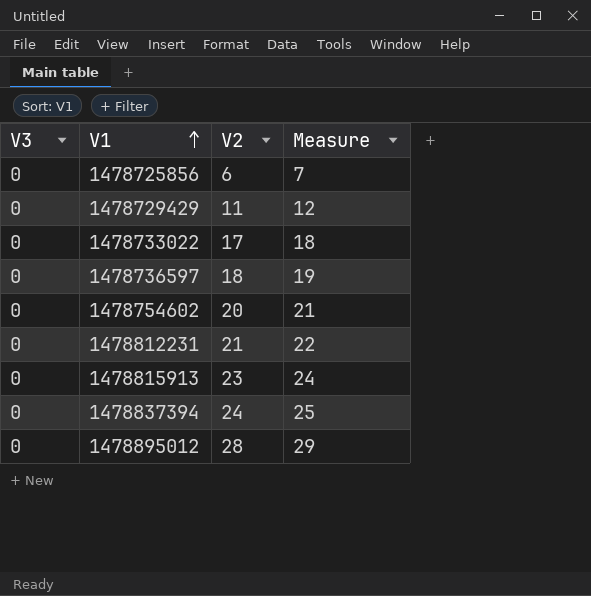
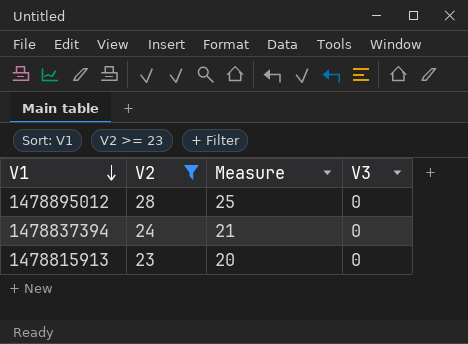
filter: none -> V2 >= 23
row order: V1 ascending -> V1 descending
column Measure | formula: [V2] + 1 -> [V2] - 3
column V3 | position: 1 -> 4

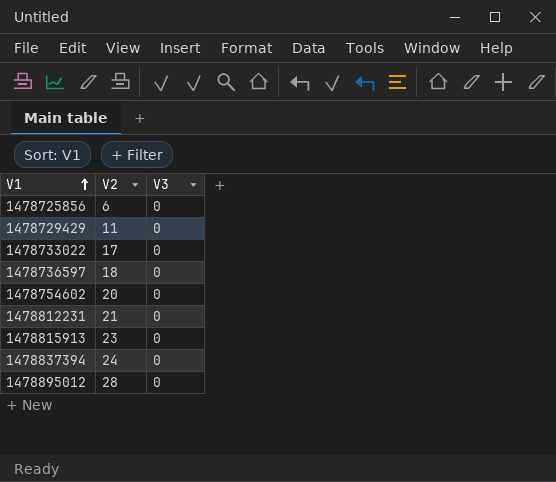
filter: V2 >= 23 -> none
row order: V1 descending -> V1 ascending
column Measure | formula: [V2] - 3 -> none

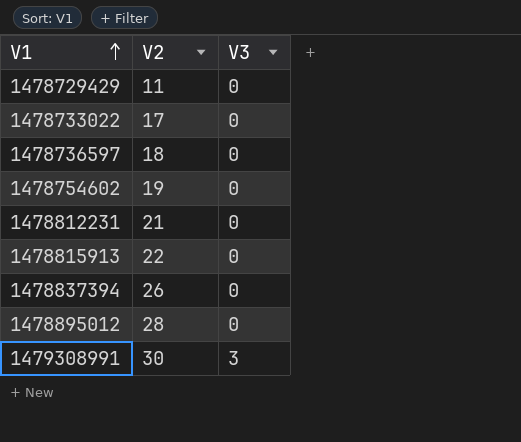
row 1478725856: 6 | 0 -> none
1478754602 | V2: 20 -> 19
1478815913 | V2: 23 -> 22
1478837394 | V2: 24 -> 26
row 1479308991: none -> 30 | 3

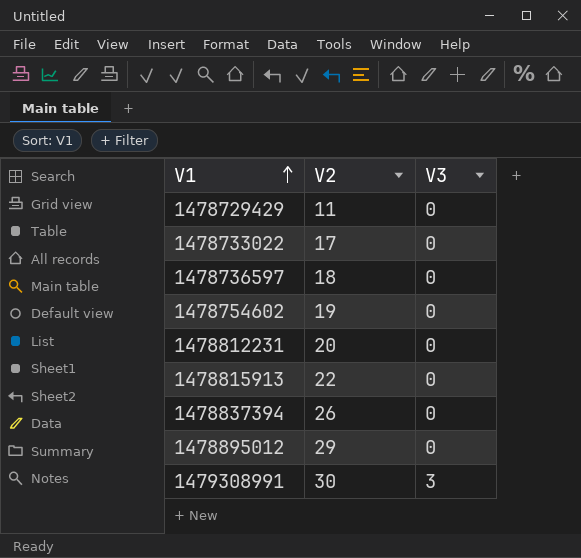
1478812231 | V2: 21 -> 20
1478895012 | V2: 28 -> 29

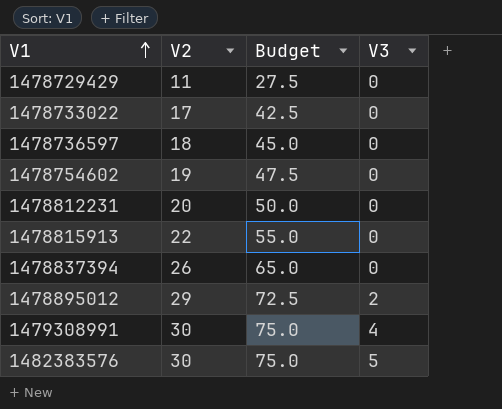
column Budget | formula: none -> [V2] * 2.5
1478895012 | V3: 0 -> 2
1479308991 | V3: 3 -> 4
row 1482383576: none -> 30 | 75.0 | 5

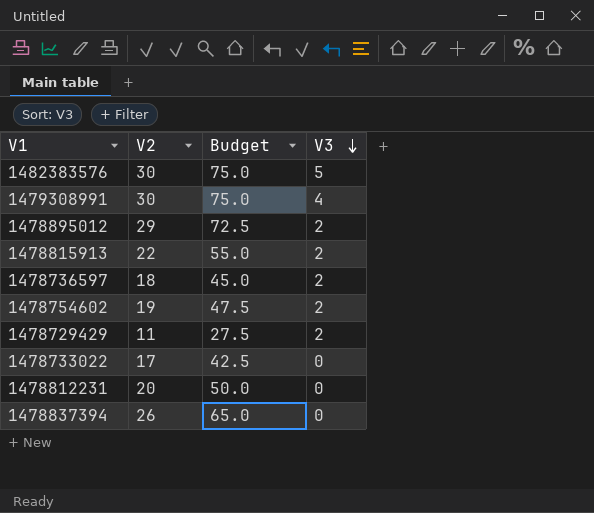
row order: V1 ascending -> V3 descending
1478815913 | V3: 0 -> 2
1478736597 | V3: 0 -> 2
1478754602 | V3: 0 -> 2
1478729429 | V3: 0 -> 2

